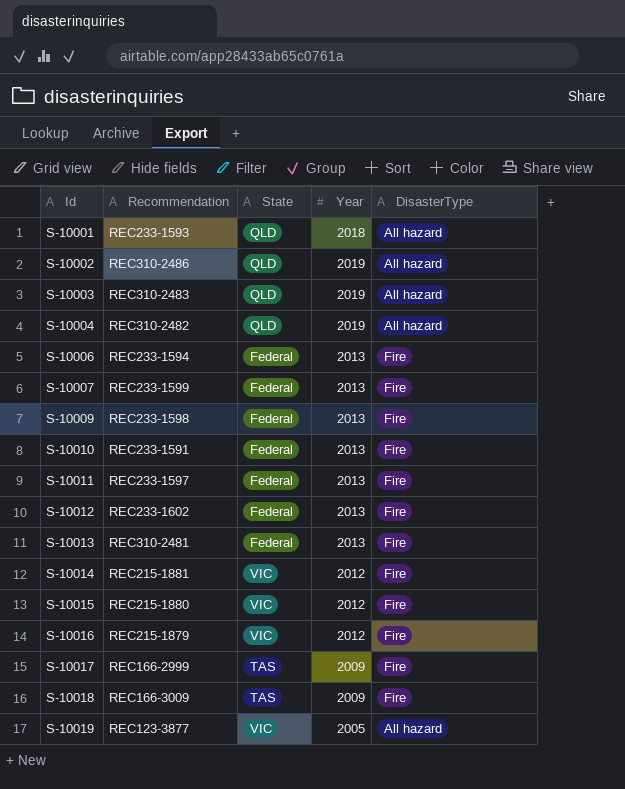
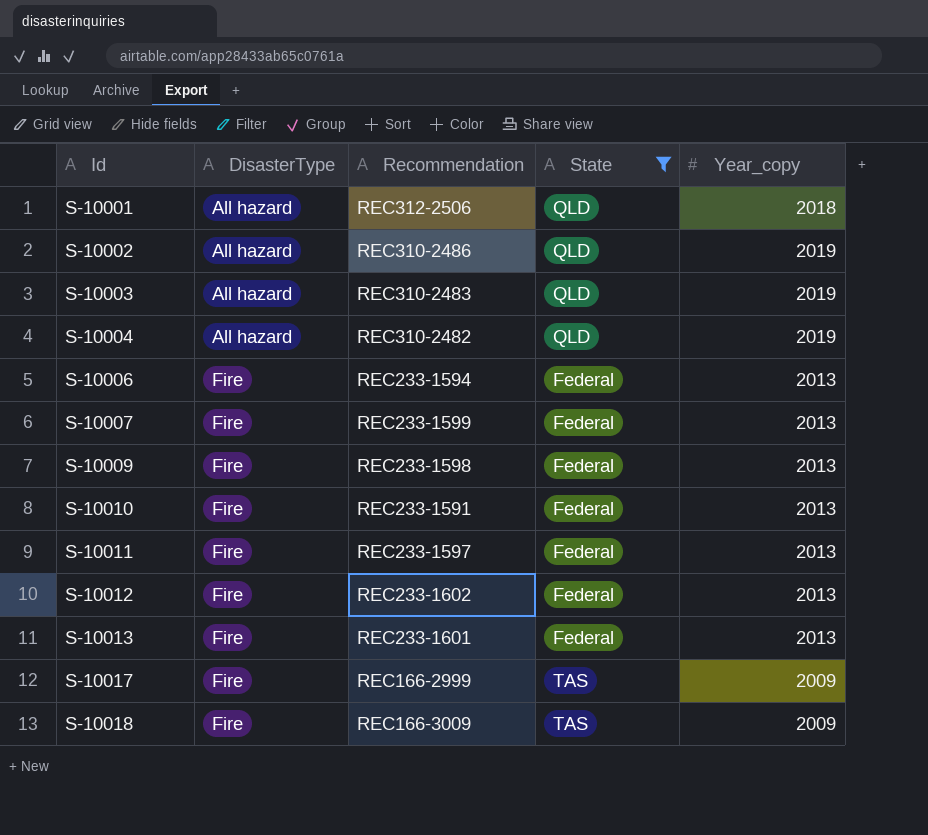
filter: none -> State != VIC
column DisasterType | position: 5 -> 2
column name: Year -> Year_copy
S-10001 | Recommendation: REC233-1593 -> REC312-2506
S-10013 | Recommendation: REC310-2481 -> REC233-1601

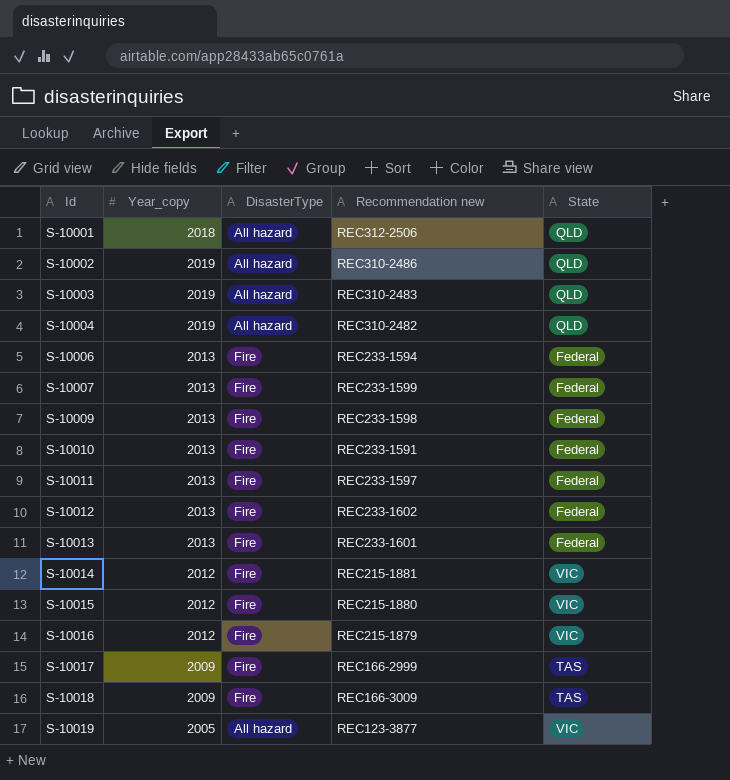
filter: State != VIC -> none
column Year_copy | position: 5 -> 2
column name: Recommendation -> Recommendation new

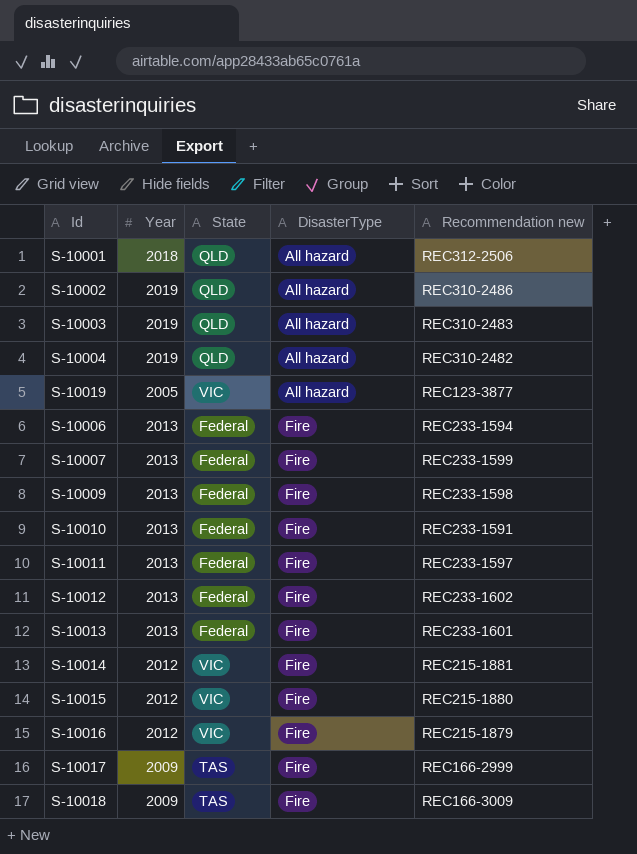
row order: Id ascending -> DisasterType ascending
column name: Year_copy -> Year
column State | position: 5 -> 3

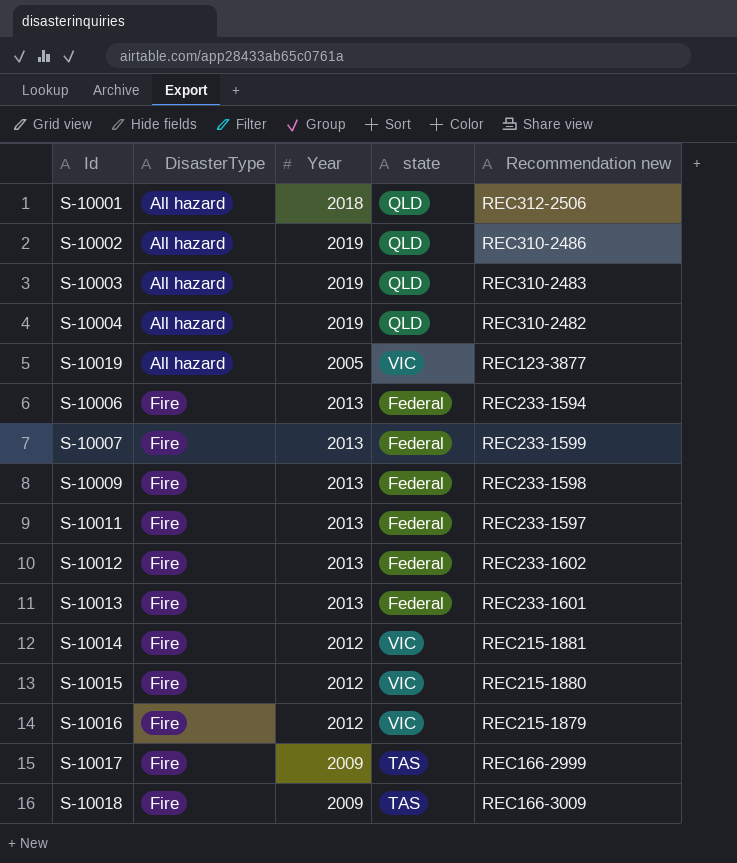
column DisasterType | position: 4 -> 2
column name: State -> state
row S-10010: 2013 | Federal | Fire | REC233-1591 -> none

